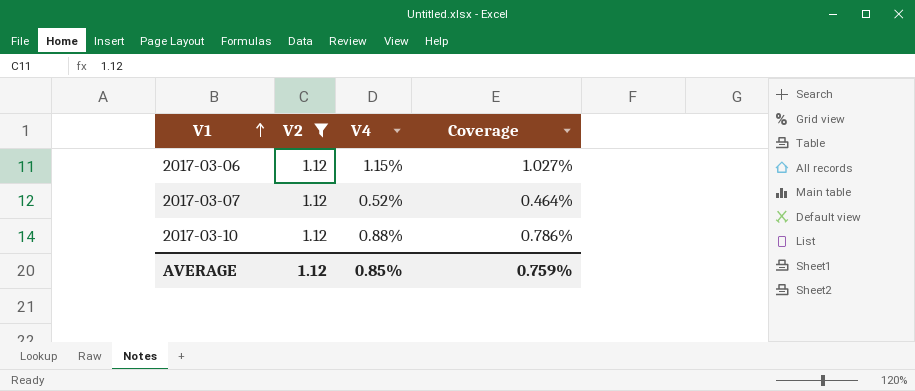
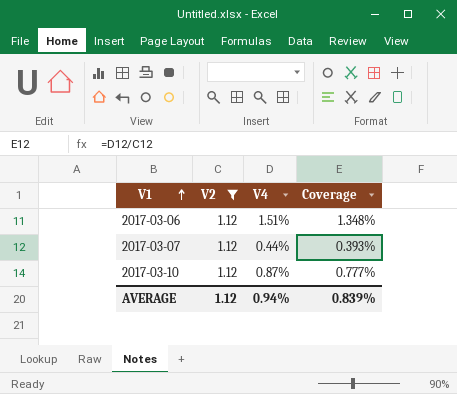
2017-03-06 | V4: 1.15% -> 1.51%
2017-03-06 | Coverage: 1.027% -> 1.348%
2017-03-07 | V4: 0.52% -> 0.44%
2017-03-07 | Coverage: 0.464% -> 0.393%
2017-03-10 | V4: 0.88% -> 0.87%
2017-03-10 | Coverage: 0.786% -> 0.777%
AVERAGE | V4: 0.85% -> 0.94%
AVERAGE | Coverage: 0.759% -> 0.839%

